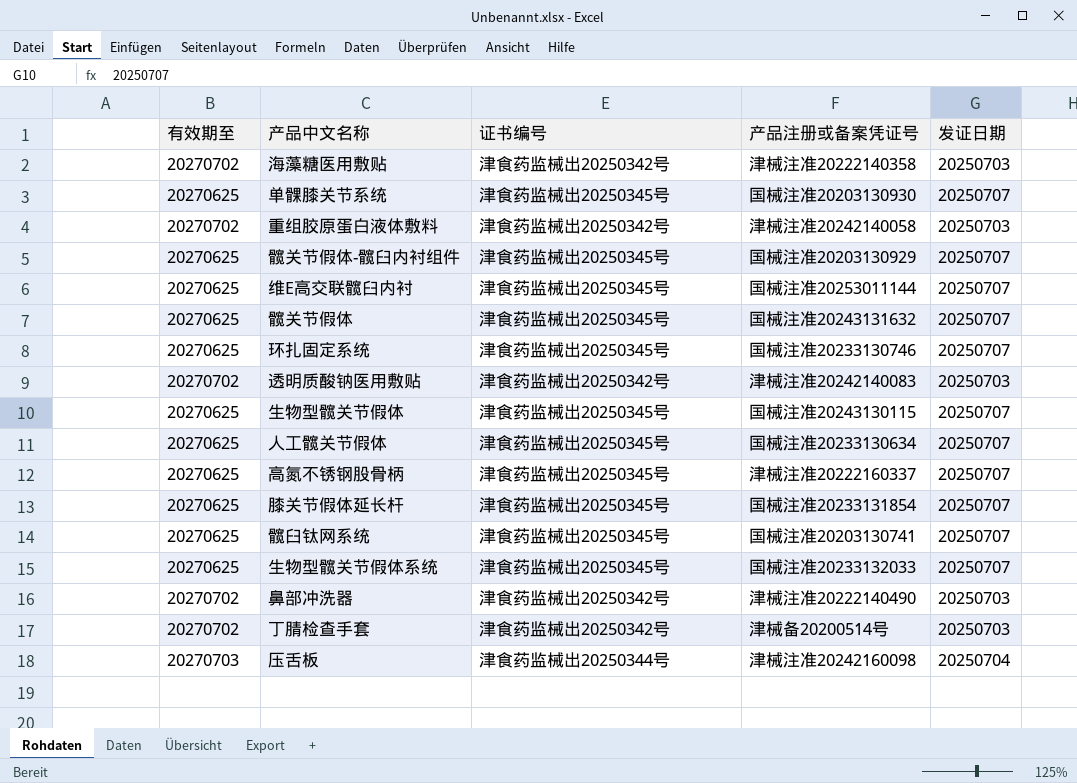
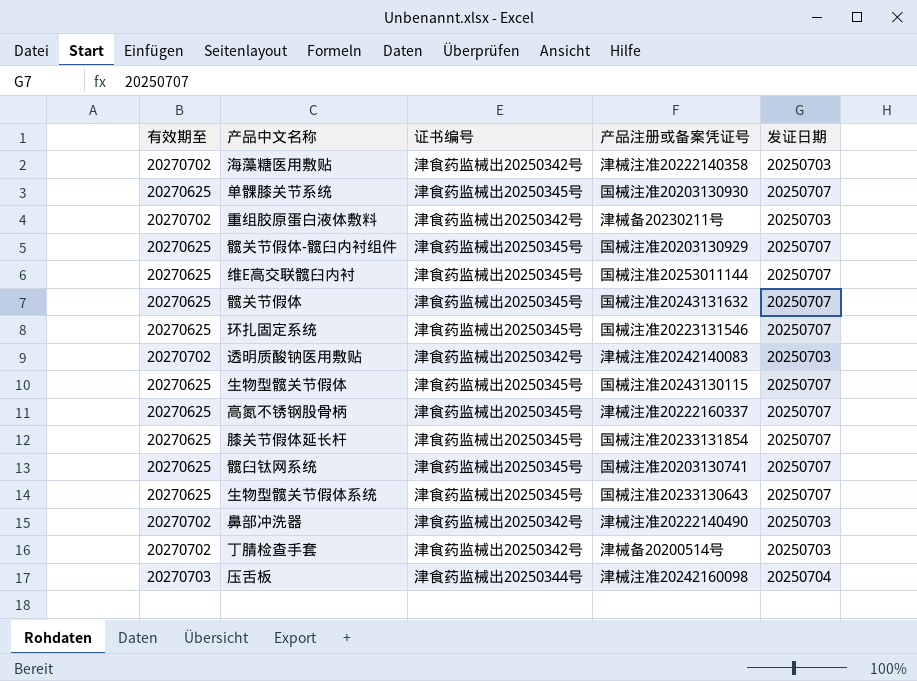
row 人工髋关节假体: 20270625 | 津食药监械出20250345号 | 国械注准20233130634 | 20250707 -> none
重组胶原蛋白液体敷料 | 产品注册或备案凭证号: 津械注准20242140058 -> 津械备20230211号
环扎固定系统 | 产品注册或备案凭证号: 国械注准20233130746 -> 国械注准20223131546
生物型髋关节假体系统 | 产品注册或备案凭证号: 国械注准20233132033 -> 国械注准20233130643

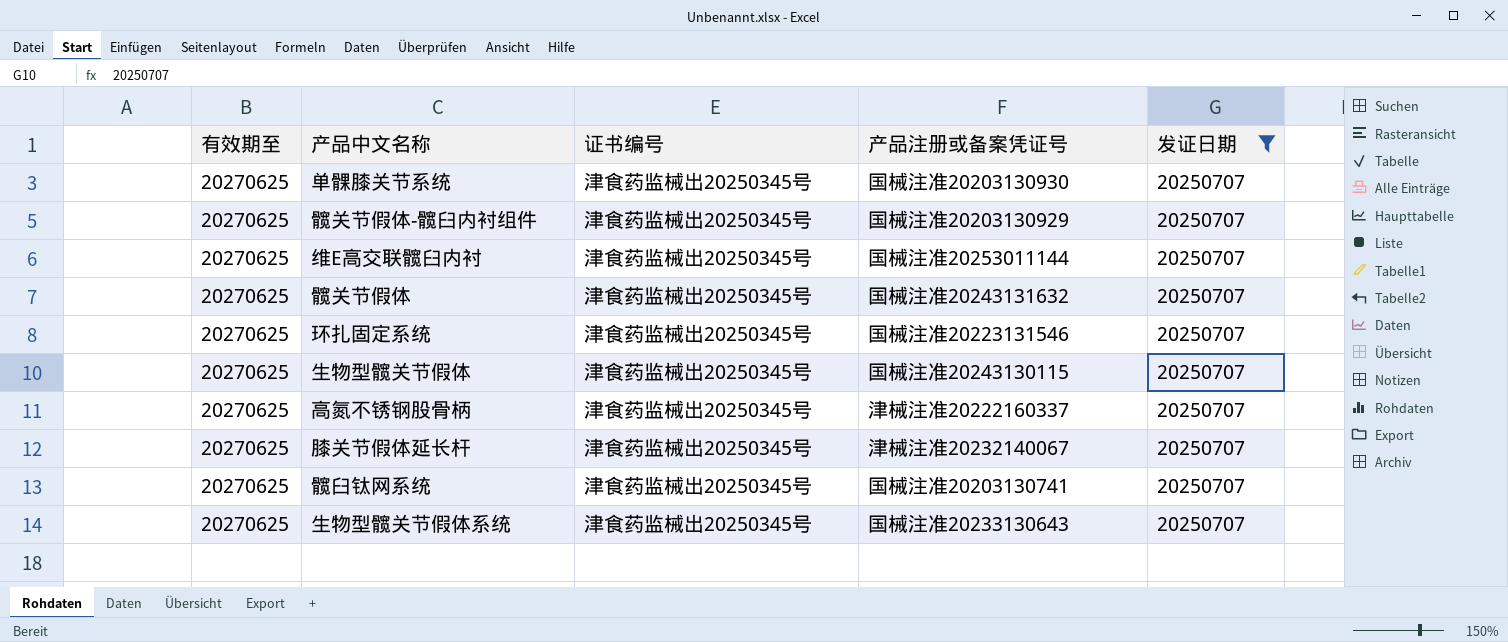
filter: none -> 发证日期 = 20250707
膝关节假体延长杆 | 产品注册或备案凭证号: 国械注准20233131854 -> 津械注准20232140067

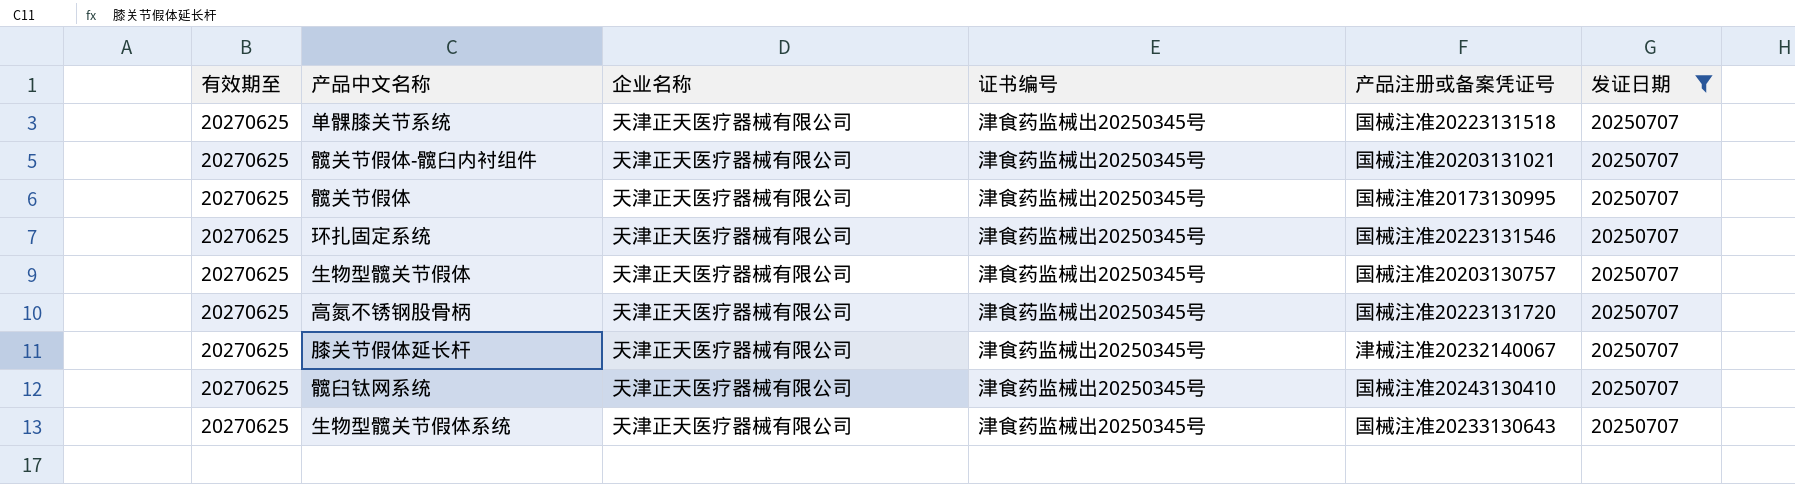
column 企业名称 | position: none -> 3
row 维E高交联髋臼内衬: 20270625 | 津食药监械出20250345号 | 国械注准20253011144 | 20250707 -> none
单髁膝关节系统 | 产品注册或备案凭证号: 国械注准20203130930 -> 国械注准20223131518
髋关节假体-髋臼内衬组件 | 产品注册或备案凭证号: 国械注准20203130929 -> 国械注准20203131021
髋关节假体 | 产品注册或备案凭证号: 国械注准20243131632 -> 国械注准20173130995
生物型髋关节假体 | 产品注册或备案凭证号: 国械注准20243130115 -> 国械注准20203130757
高氮不锈钢股骨柄 | 产品注册或备案凭证号: 津械注准20222160337 -> 国械注准20223131720
髋臼钛网系统 | 产品注册或备案凭证号: 国械注准20203130741 -> 国械注准20243130410

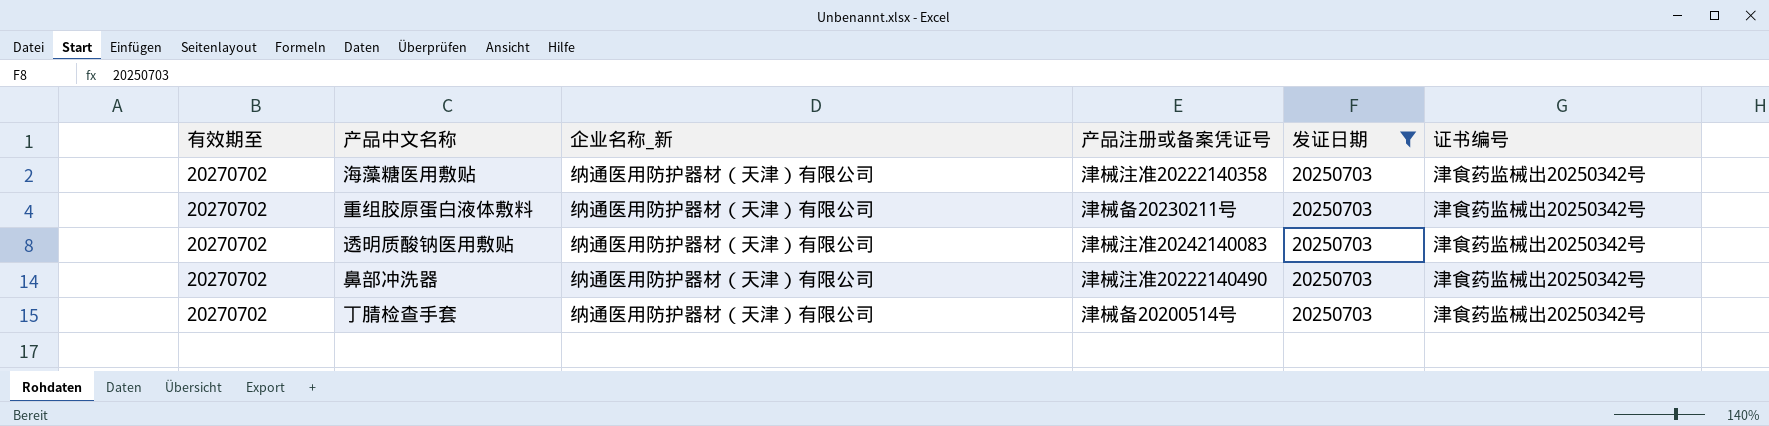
filter: 发证日期 = 20250707 -> 发证日期 = 20250703
column name: 企业名称 -> 企业名称_新
column 证书编号 | position: 4 -> 6

